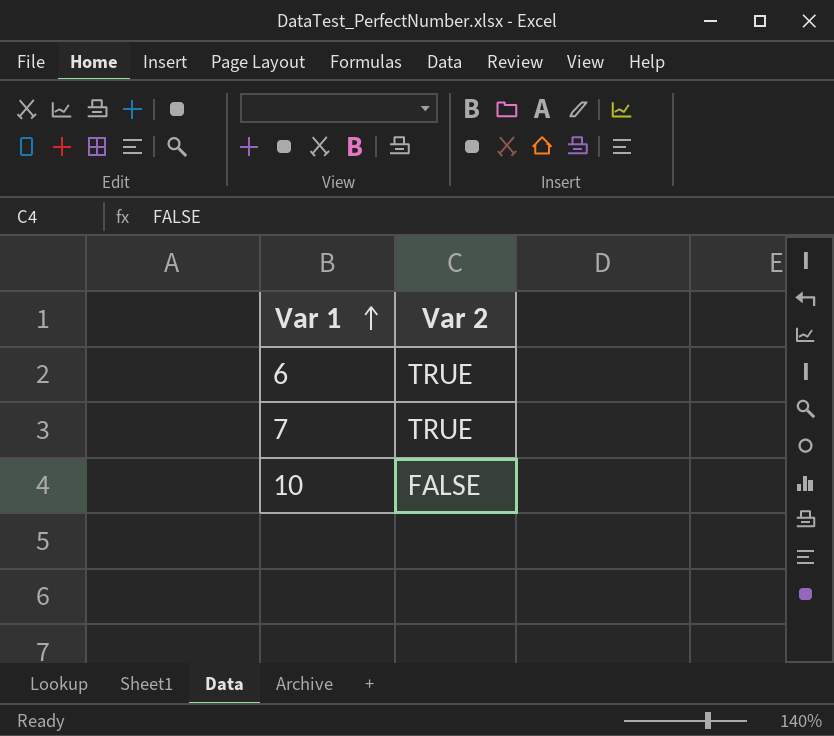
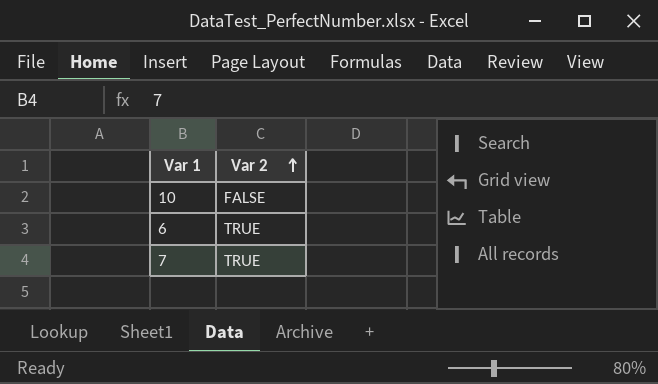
row order: Var 1 ascending -> Var 2 ascending

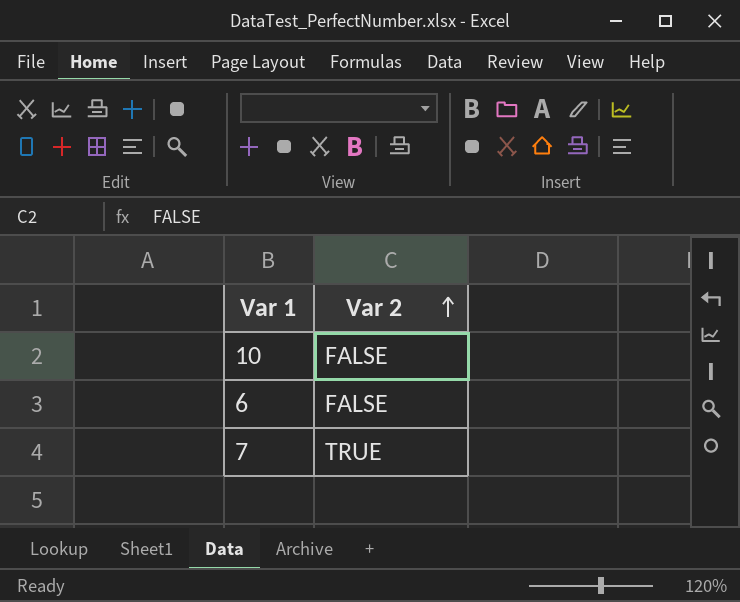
6 | Var 2: TRUE -> FALSE

